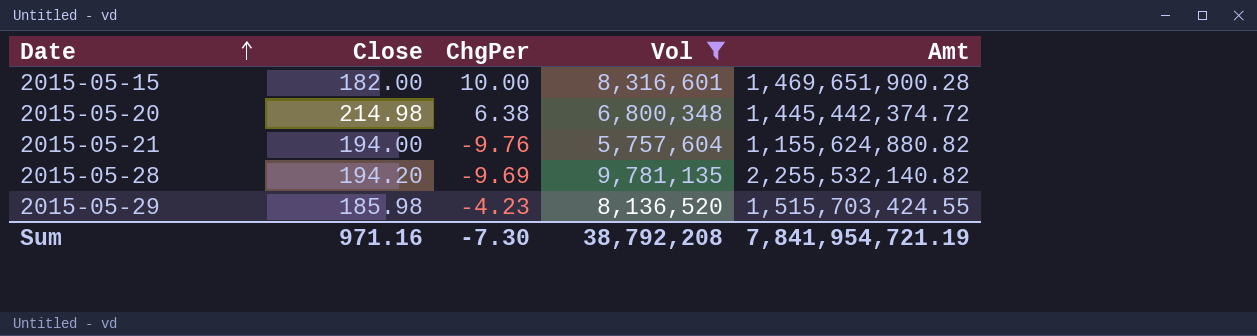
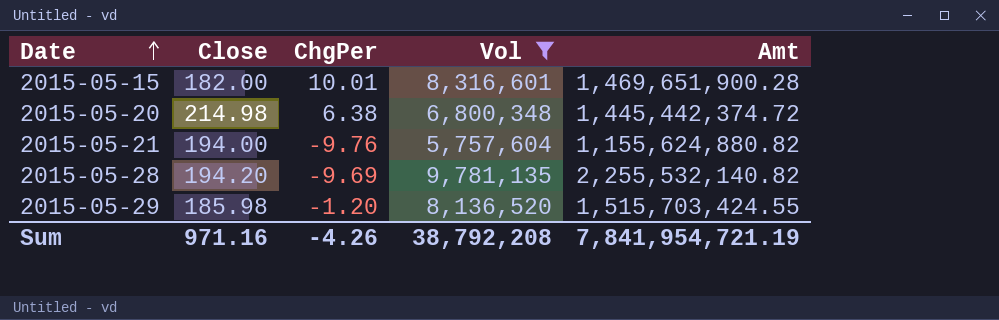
2015-05-15 | ChgPer: 10.00 -> 10.01
2015-05-29 | ChgPer: -4.23 -> -1.20
Sum | ChgPer: -7.30 -> -4.26

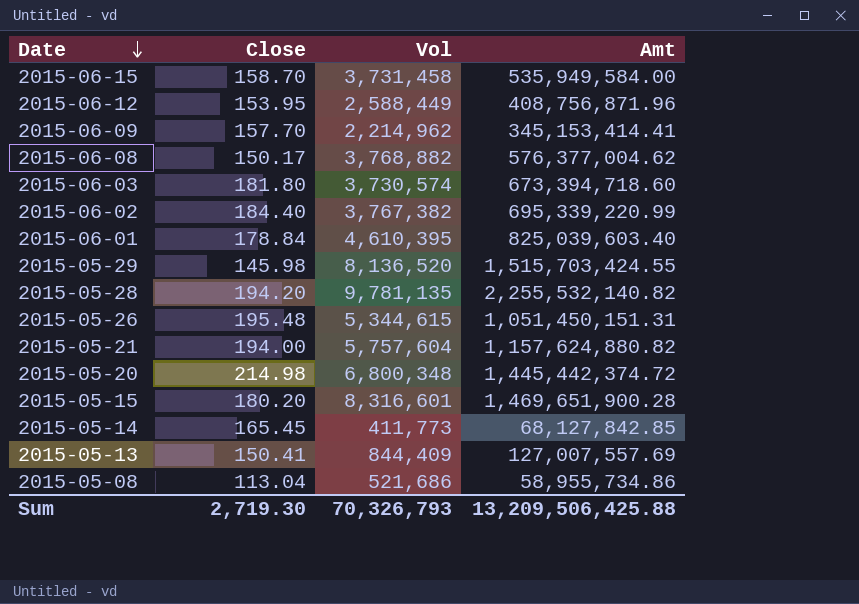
filter: Vol >= 5,757,604 -> none
row order: Date ascending -> Date descending
column ChgPer | position: 3 -> none
2015-05-29 | Close: 185.98 -> 145.98
2015-05-21 | Amt: 1,155,624,880.82 -> 1,157,624,880.82
2015-05-15 | Close: 182.00 -> 180.20
Sum | Close: 971.16 -> 2,719.30
Sum | Vol: 38,792,208 -> 70,326,793
Sum | Amt: 7,841,954,721.19 -> 13,209,506,425.88

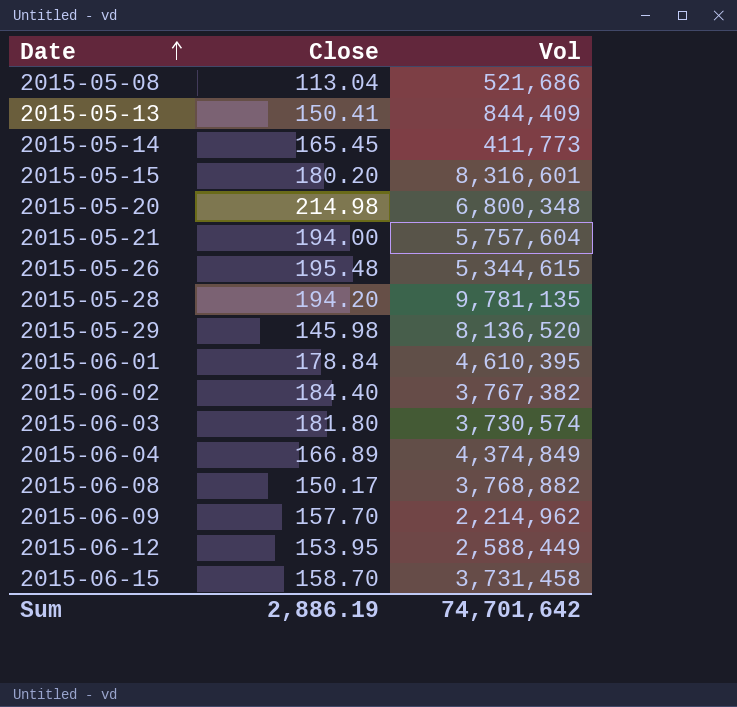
row order: Date descending -> Date ascending
column Amt | position: 4 -> none
row 2015-06-04: none -> 166.89 | 4,374,849
Sum | Close: 2,719.30 -> 2,886.19
Sum | Vol: 70,326,793 -> 74,701,642

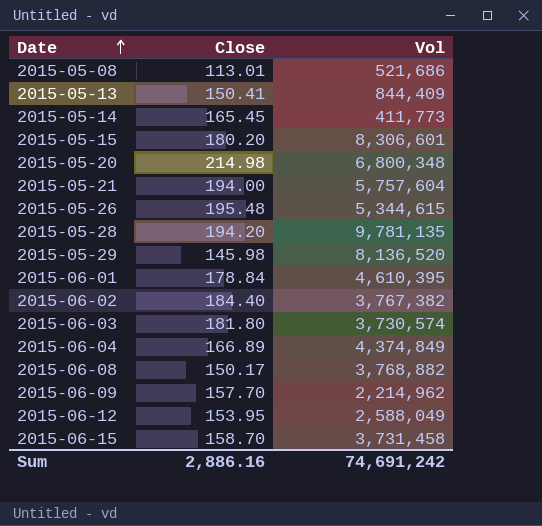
2015-05-08 | Close: 113.04 -> 113.01
2015-05-15 | Vol: 8,316,601 -> 8,306,601
2015-06-12 | Vol: 2,588,449 -> 2,588,049
Sum | Close: 2,886.19 -> 2,886.16
Sum | Vol: 74,701,642 -> 74,691,242

